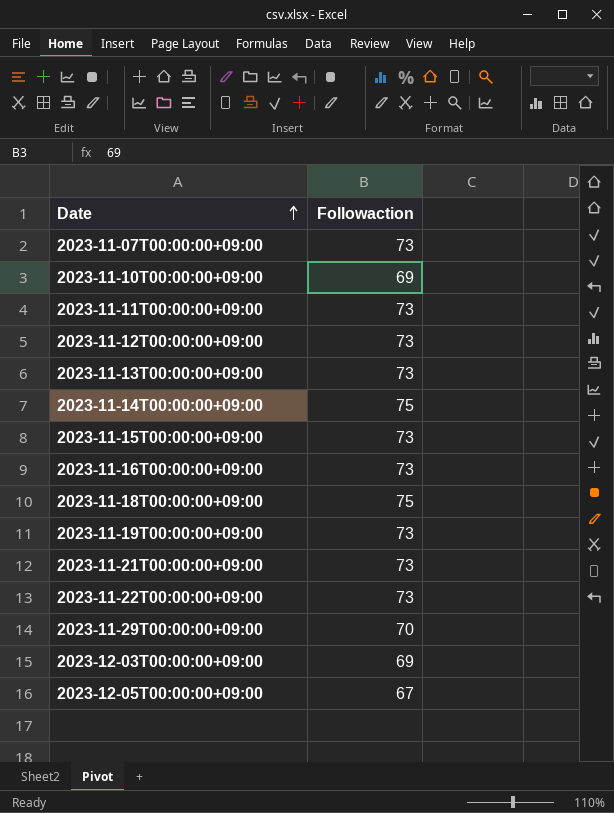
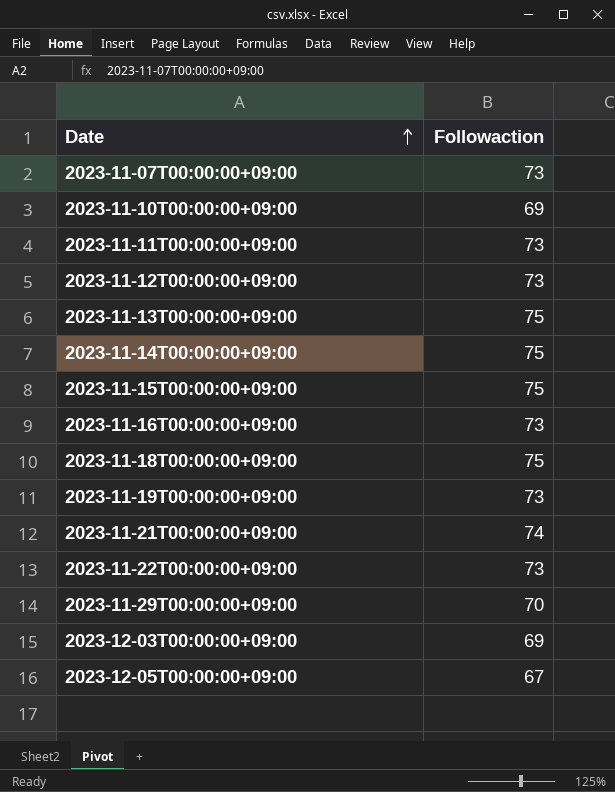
2023-11-13T00:00:00+09:00 | Followaction: 73 -> 75
2023-11-15T00:00:00+09:00 | Followaction: 73 -> 75
2023-11-21T00:00:00+09:00 | Followaction: 73 -> 74

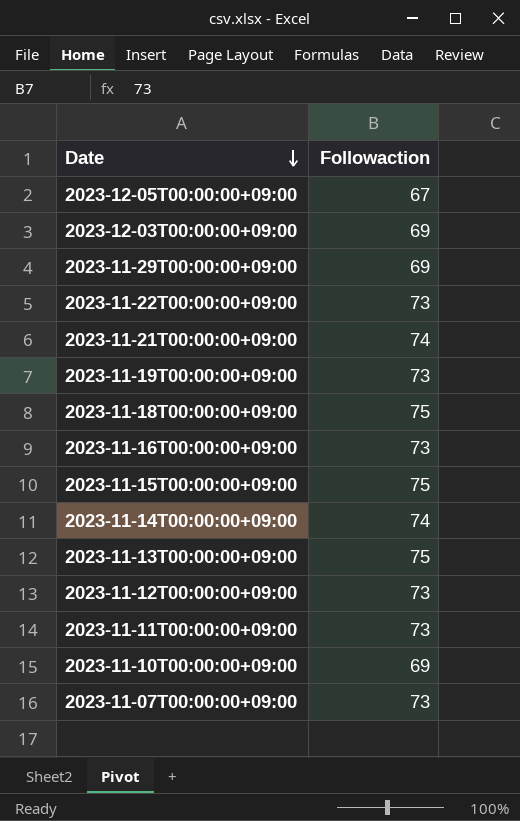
row order: Date ascending -> Date descending
2023-11-29T00:00:00+09:00 | Followaction: 70 -> 69
2023-11-14T00:00:00+09:00 | Followaction: 75 -> 74

